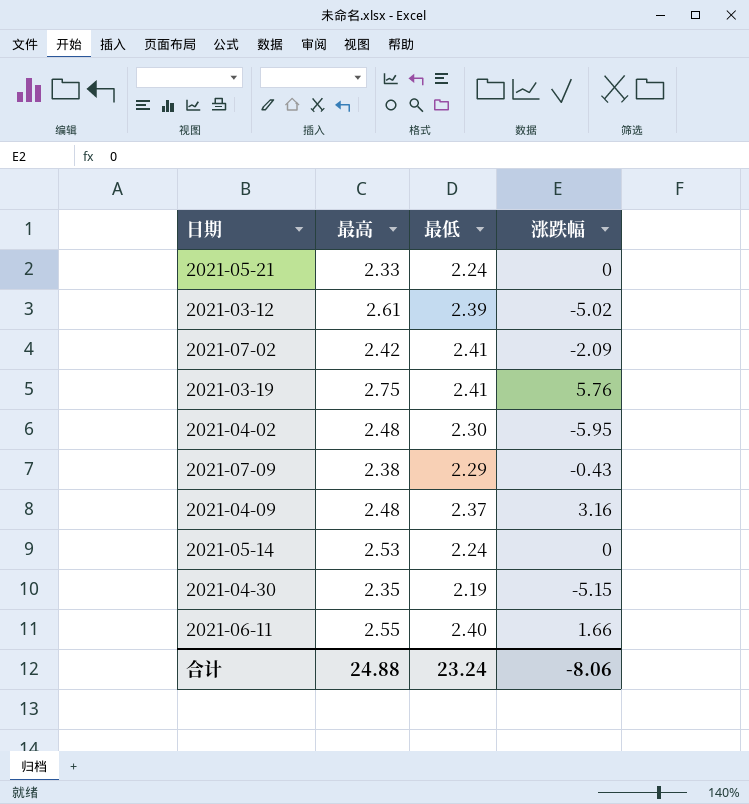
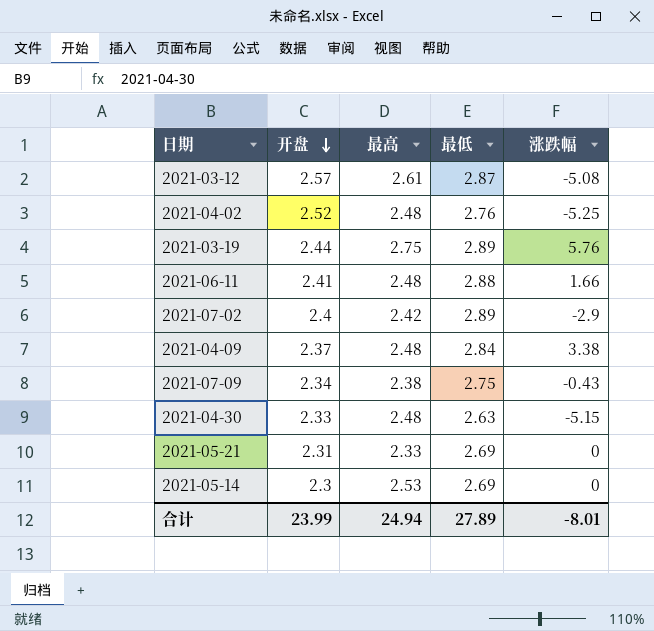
row order: none -> 开盘 descending
column 开盘 | position: none -> 2
2021-03-12 | 最低: 2.39 -> 2.87
2021-03-12 | 涨跌幅: -5.02 -> -5.08
2021-04-02 | 最低: 2.30 -> 2.76
2021-04-02 | 涨跌幅: -5.95 -> -5.25
2021-03-19 | 最低: 2.41 -> 2.89
2021-06-11 | 最高: 2.55 -> 2.48
2021-06-11 | 最低: 2.40 -> 2.88
2021-07-02 | 最低: 2.41 -> 2.89
2021-07-02 | 涨跌幅: -2.09 -> -2.9
2021-04-09 | 最低: 2.37 -> 2.84
2021-04-09 | 涨跌幅: 3.16 -> 3.38
2021-07-09 | 最低: 2.29 -> 2.75
2021-04-30 | 最高: 2.35 -> 2.48
2021-04-30 | 最低: 2.19 -> 2.63
2021-05-21 | 最低: 2.24 -> 2.69
2021-05-14 | 最低: 2.24 -> 2.69
合计 | 最高: 24.88 -> 24.94
合计 | 最低: 23.24 -> 27.89
合计 | 涨跌幅: -8.06 -> -8.01

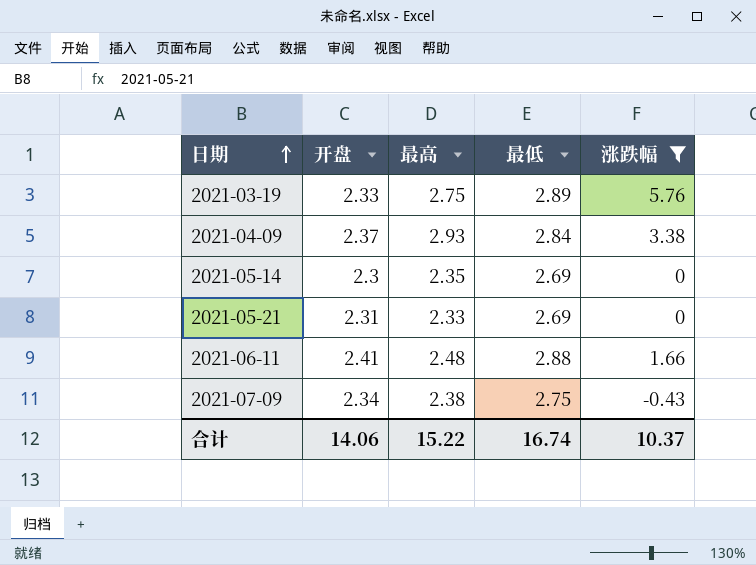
filter: none -> 涨跌幅 >= -0.43
row order: 开盘 descending -> 日期 ascending
2021-03-19 | 开盘: 2.44 -> 2.33
2021-04-09 | 最高: 2.48 -> 2.93
2021-05-14 | 最高: 2.53 -> 2.35
合计 | 开盘: 23.99 -> 14.06
合计 | 最高: 24.94 -> 15.22
合计 | 最低: 27.89 -> 16.74
合计 | 涨跌幅: -8.01 -> 10.37

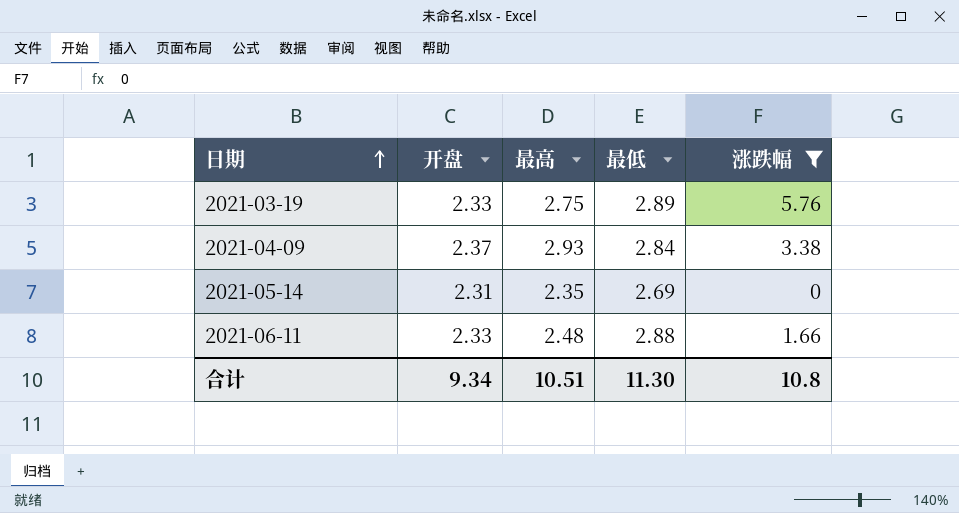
row 2021-05-21: 2.31 | 2.33 | 2.69 | 0 -> none
row 2021-07-09: 2.34 | 2.38 | 2.75 | -0.43 -> none
2021-05-14 | 开盘: 2.3 -> 2.31
2021-06-11 | 开盘: 2.41 -> 2.33
合计 | 开盘: 14.06 -> 9.34
合计 | 最高: 15.22 -> 10.51
合计 | 最低: 16.74 -> 11.30
合计 | 涨跌幅: 10.37 -> 10.8

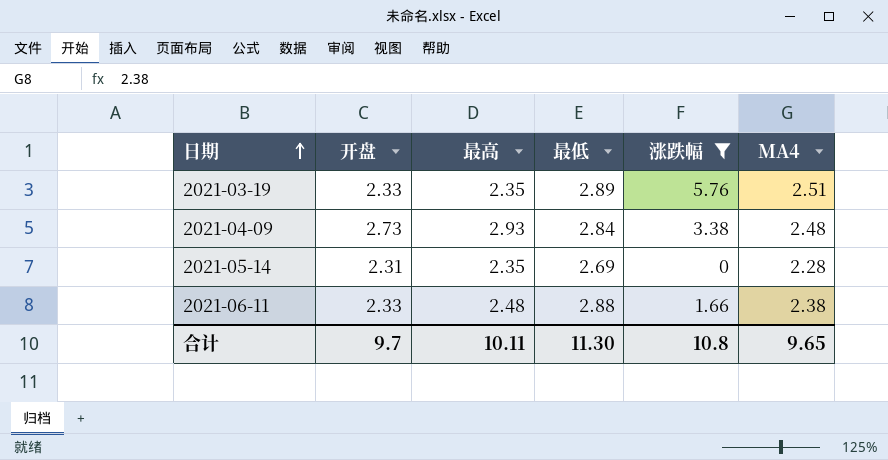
column MA4 | position: none -> 6
2021-03-19 | 最高: 2.75 -> 2.35
2021-04-09 | 开盘: 2.37 -> 2.73
合计 | 开盘: 9.34 -> 9.7
合计 | 最高: 10.51 -> 10.11

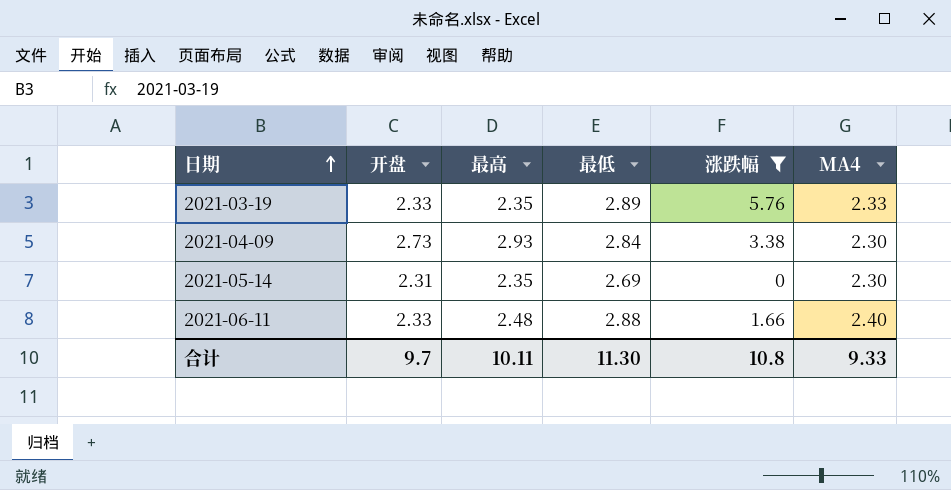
2021-03-19 | MA4: 2.51 -> 2.33
2021-04-09 | MA4: 2.48 -> 2.30
2021-05-14 | MA4: 2.28 -> 2.30
2021-06-11 | MA4: 2.38 -> 2.40
合计 | MA4: 9.65 -> 9.33

